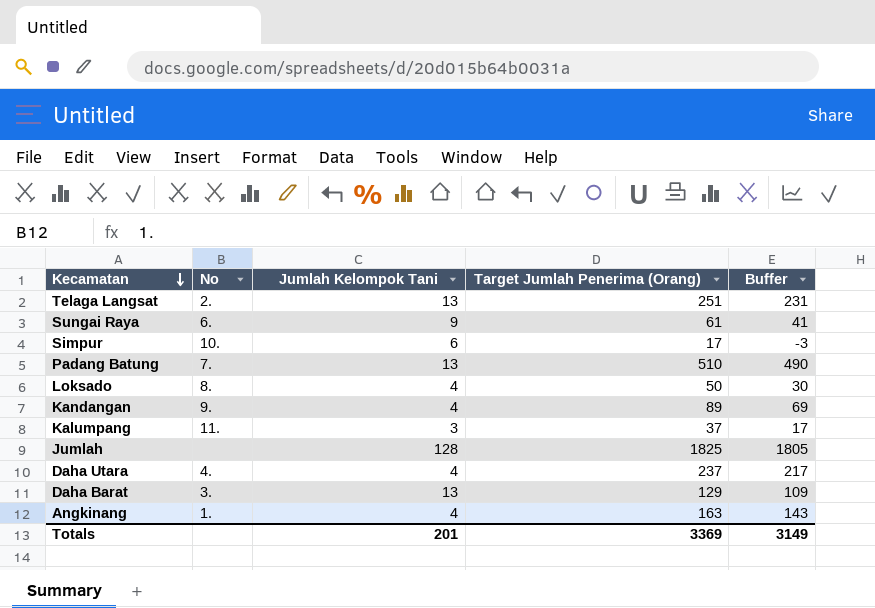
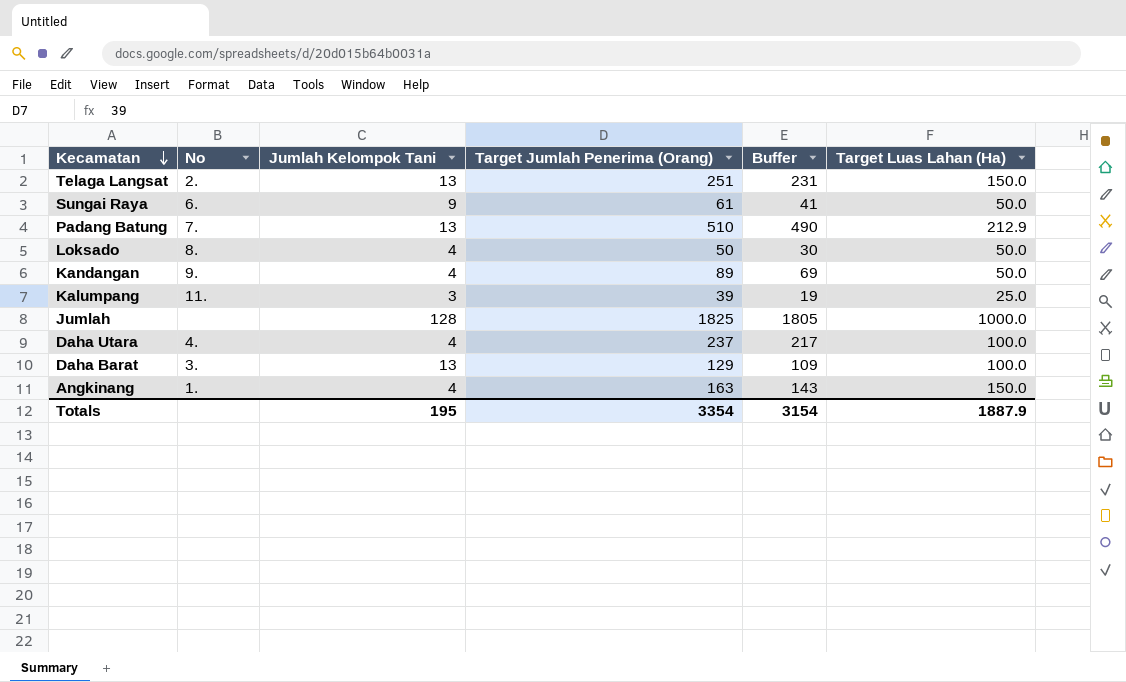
column Target Luas Lahan (Ha) | position: none -> 6
row Simpur: 10. | 6 | 17 | -3 -> none
Kalumpang | Target Jumlah Penerima (Orang): 37 -> 39
Kalumpang | Buffer: 17 -> 19
Totals | Jumlah Kelompok Tani: 201 -> 195
Totals | Target Jumlah Penerima (Orang): 3369 -> 3354
Totals | Buffer: 3149 -> 3154

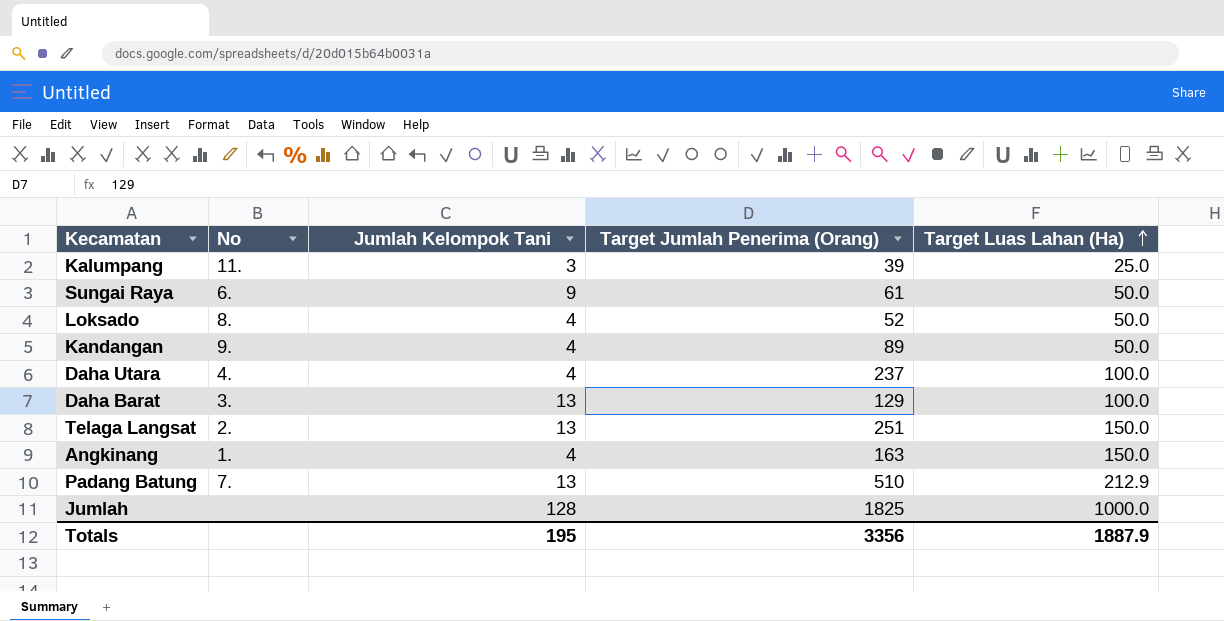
row order: Kecamatan descending -> Target Luas Lahan (Ha) ascending
column Buffer | formula: [Target Jumlah Penerima (Orang)] - 20 -> none
Loksado | Target Jumlah Penerima (Orang): 50 -> 52
Totals | Target Jumlah Penerima (Orang): 3354 -> 3356

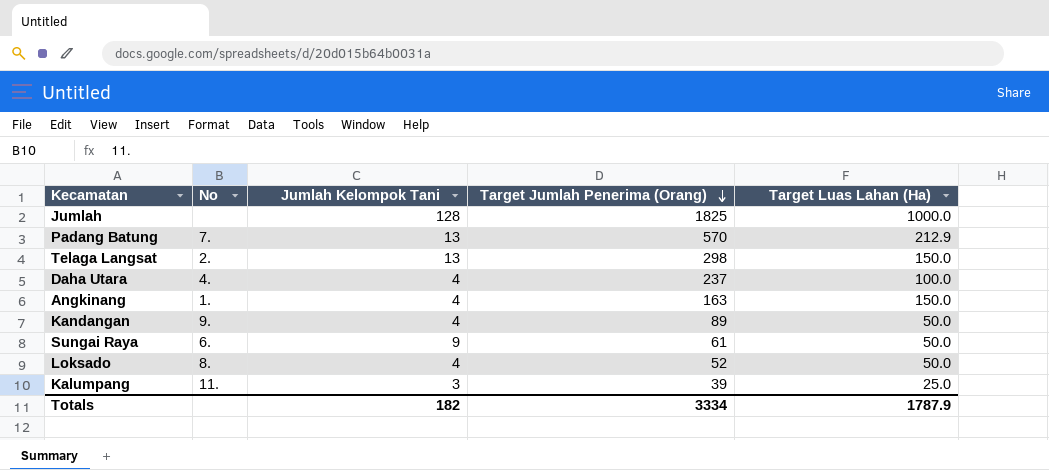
row order: Target Luas Lahan (Ha) ascending -> Target Jumlah Penerima (Orang) descending
row Daha Barat: 3. | 13 | 129 | 100.0 -> none
Padang Batung | Target Jumlah Penerima (Orang): 510 -> 570
Telaga Langsat | Target Jumlah Penerima (Orang): 251 -> 298
Totals | Jumlah Kelompok Tani: 195 -> 182
Totals | Target Jumlah Penerima (Orang): 3356 -> 3334
Totals | Target Luas Lahan (Ha): 1887.9 -> 1787.9

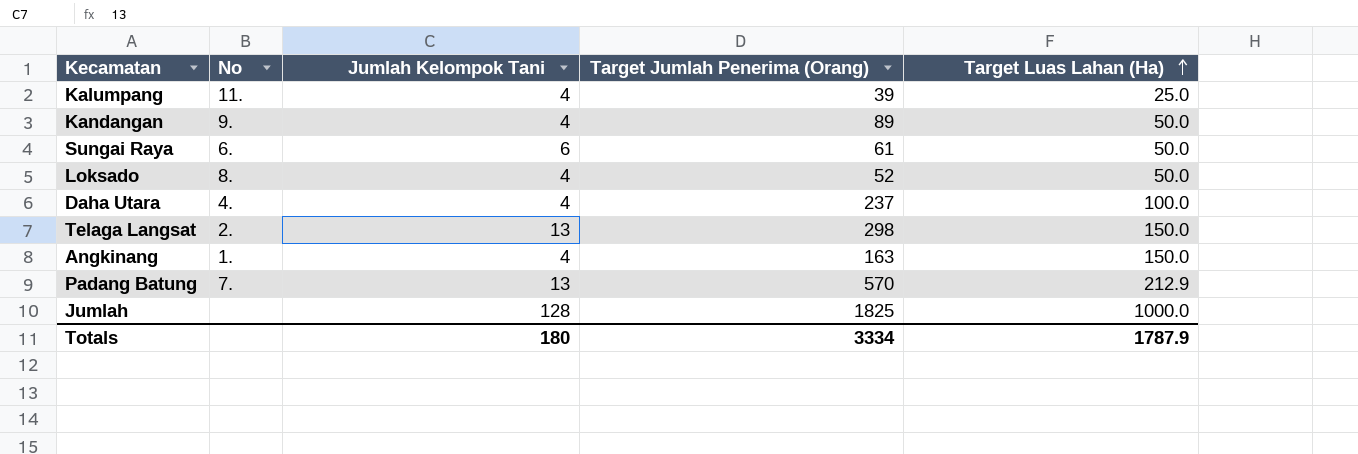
row order: Target Jumlah Penerima (Orang) descending -> Target Luas Lahan (Ha) ascending
Kalumpang | Jumlah Kelompok Tani: 3 -> 4
Sungai Raya | Jumlah Kelompok Tani: 9 -> 6
Totals | Jumlah Kelompok Tani: 182 -> 180

